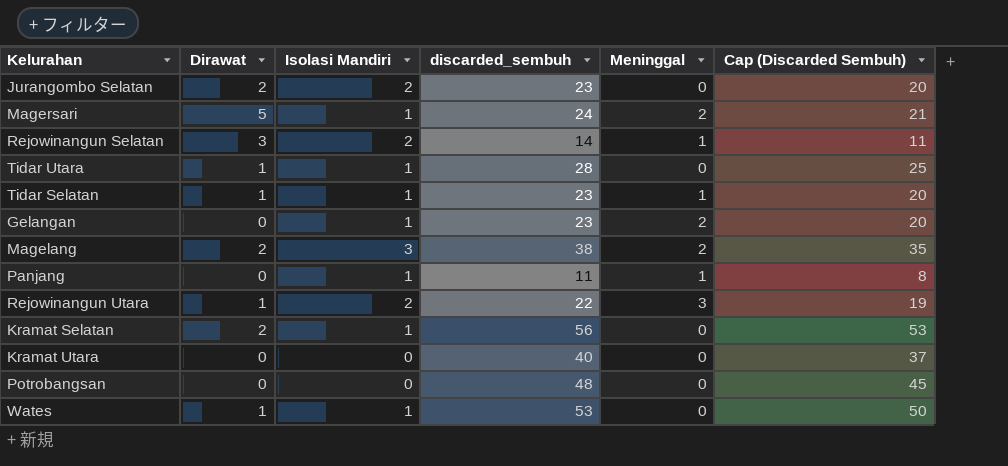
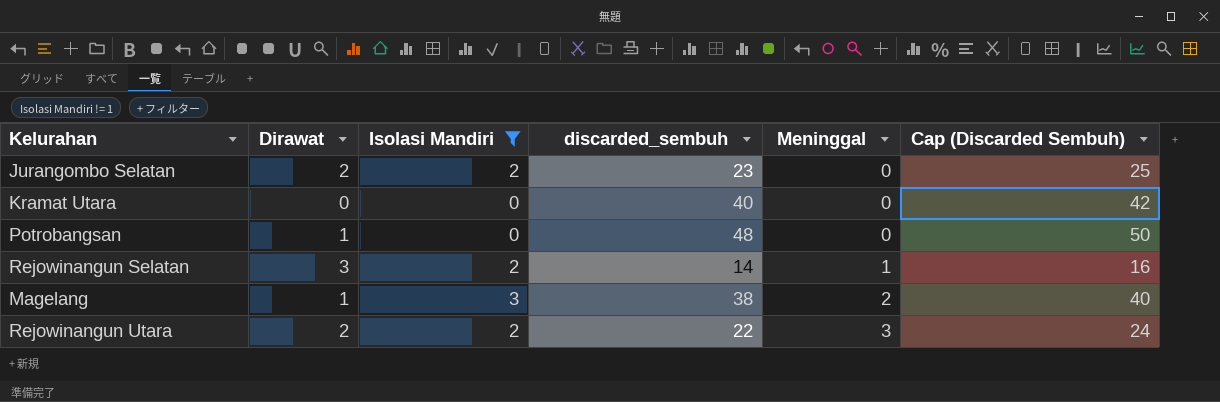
filter: none -> Isolasi Mandiri != 1
row order: none -> Meninggal ascending
column Cap (Discarded Sembuh) | formula: [discarded_sembuh] - 3 -> [discarded_sembuh] + 2
Potrobangsan | Dirawat: 0 -> 1
Magelang | Dirawat: 2 -> 1
Rejowinangun Utara | Dirawat: 1 -> 2

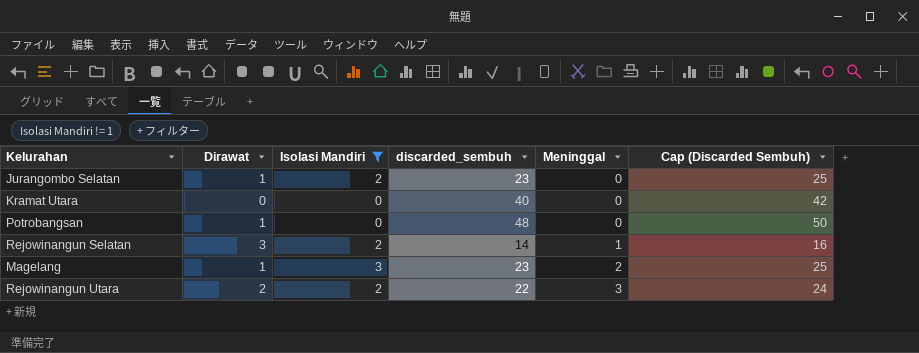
Jurangombo Selatan | Dirawat: 2 -> 1
Magelang | discarded_sembuh: 38 -> 23
Magelang | Cap (Discarded Sembuh): 40 -> 25

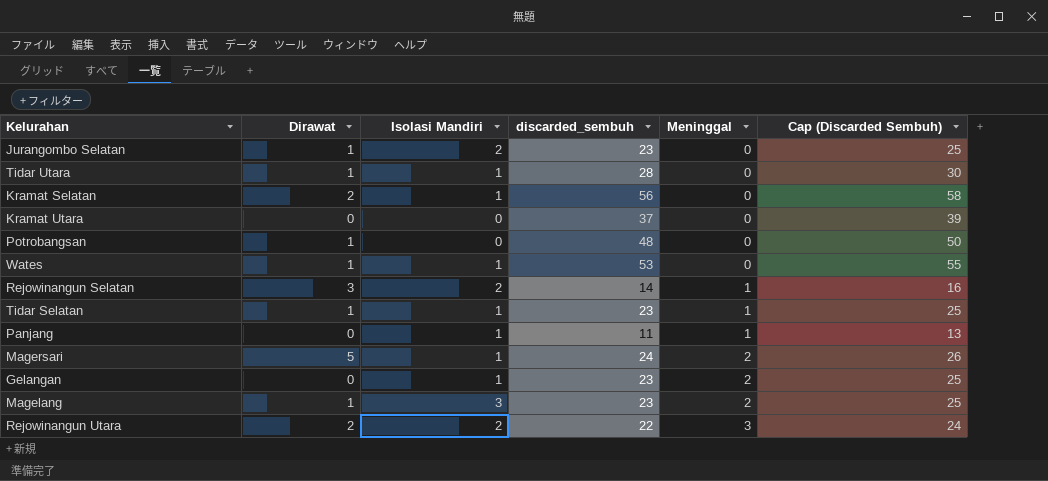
filter: Isolasi Mandiri != 1 -> none
Kramat Utara | discarded_sembuh: 40 -> 37
Kramat Utara | Cap (Discarded Sembuh): 42 -> 39

